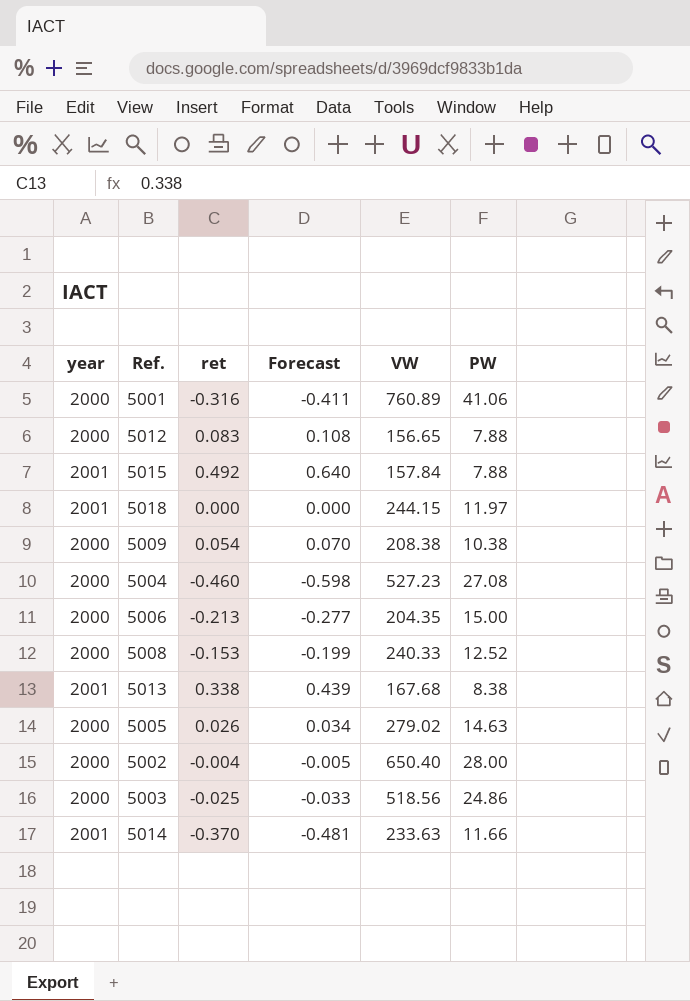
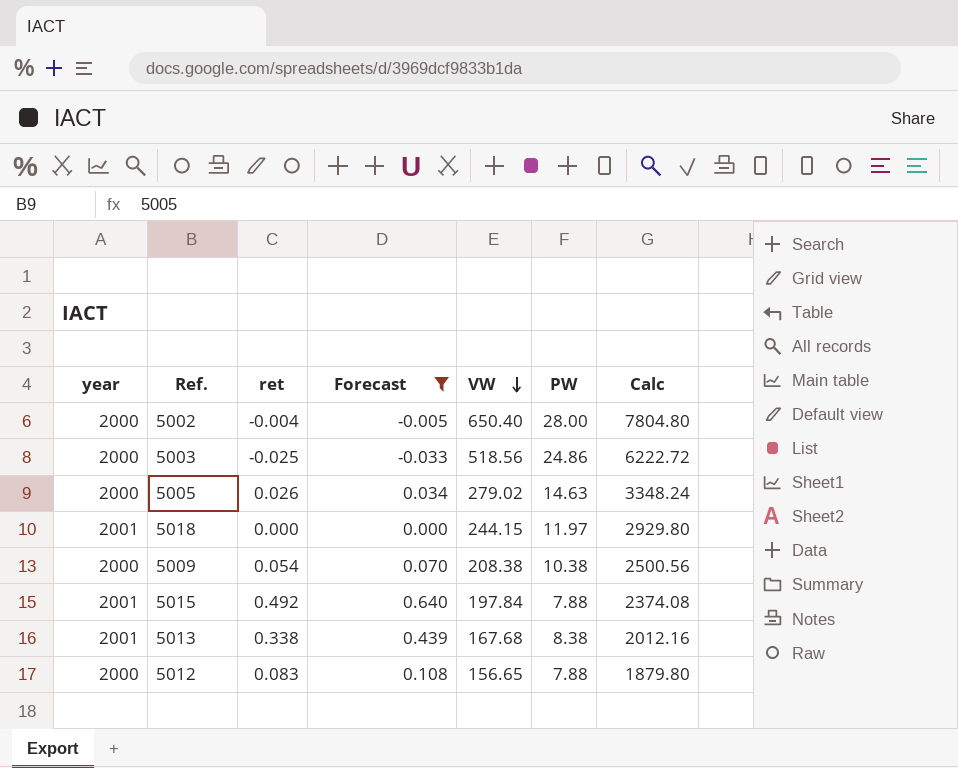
filter: none -> Forecast >= -0.033
row order: none -> VW descending
column Calc | formula: none -> [VW] * 12
5015 | VW: 157.84 -> 197.84

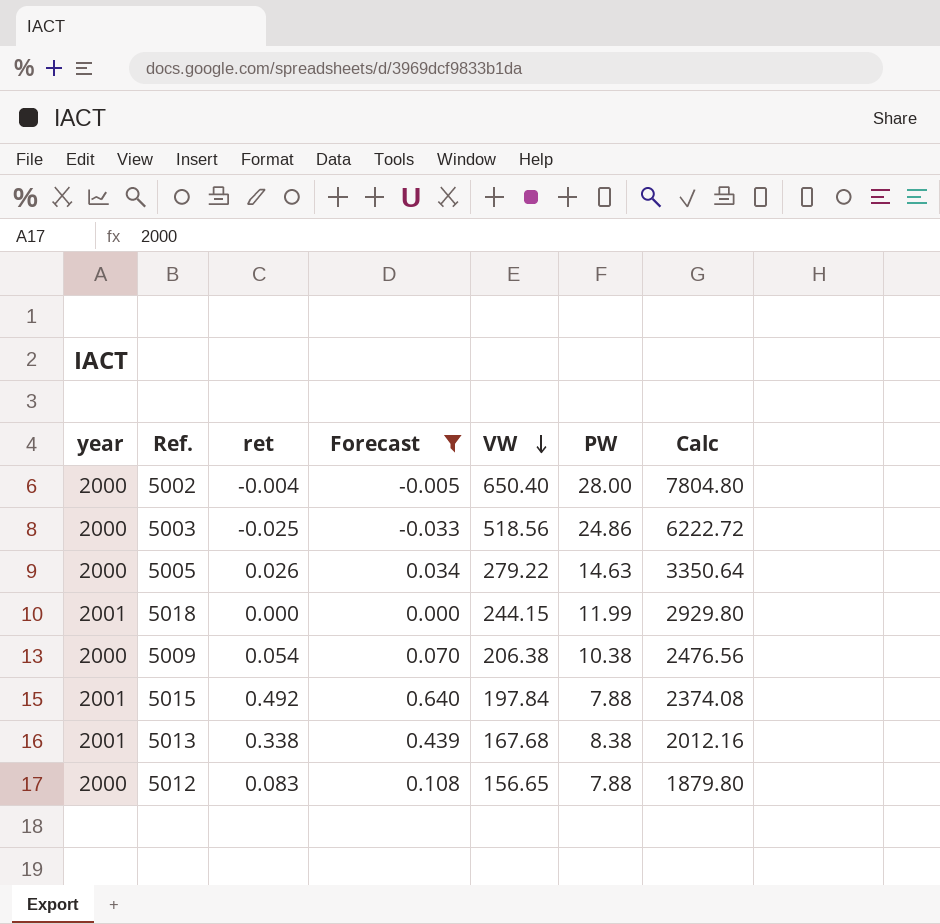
5005 | VW: 279.02 -> 279.22
5005 | Calc: 3348.24 -> 3350.64
5018 | PW: 11.97 -> 11.99
5009 | VW: 208.38 -> 206.38
5009 | Calc: 2500.56 -> 2476.56

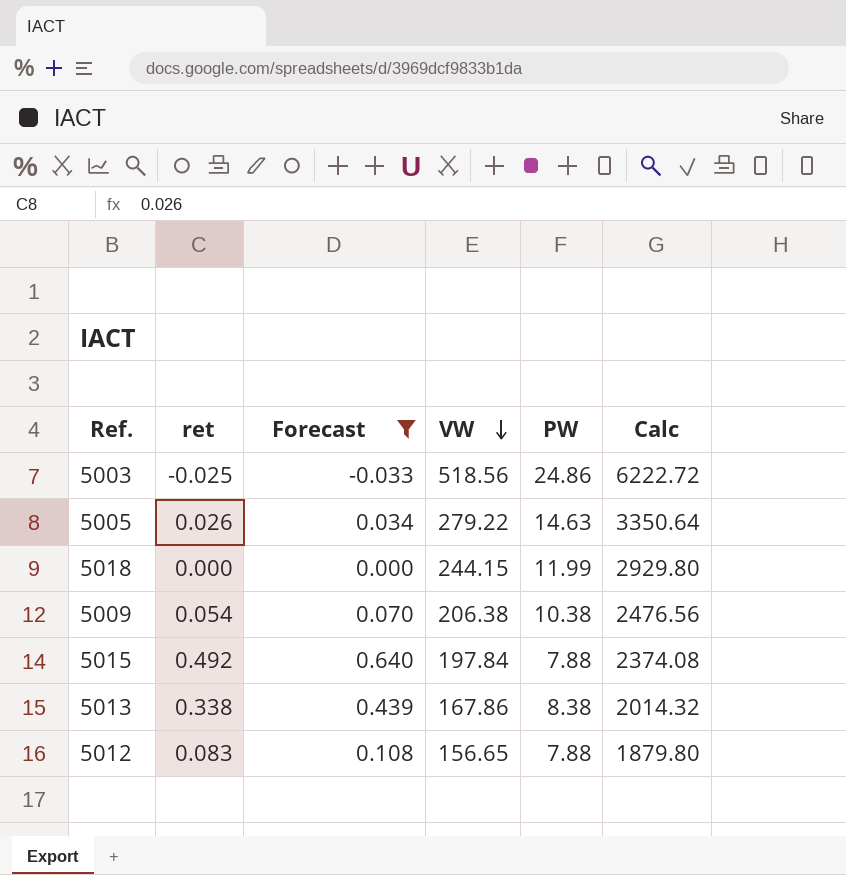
column year | position: 1 -> none
row 5002: 2000 | -0.004 | -0.005 | 650.40 | 28.00 | 7804.80 -> none
5013 | VW: 167.68 -> 167.86
5013 | Calc: 2012.16 -> 2014.32

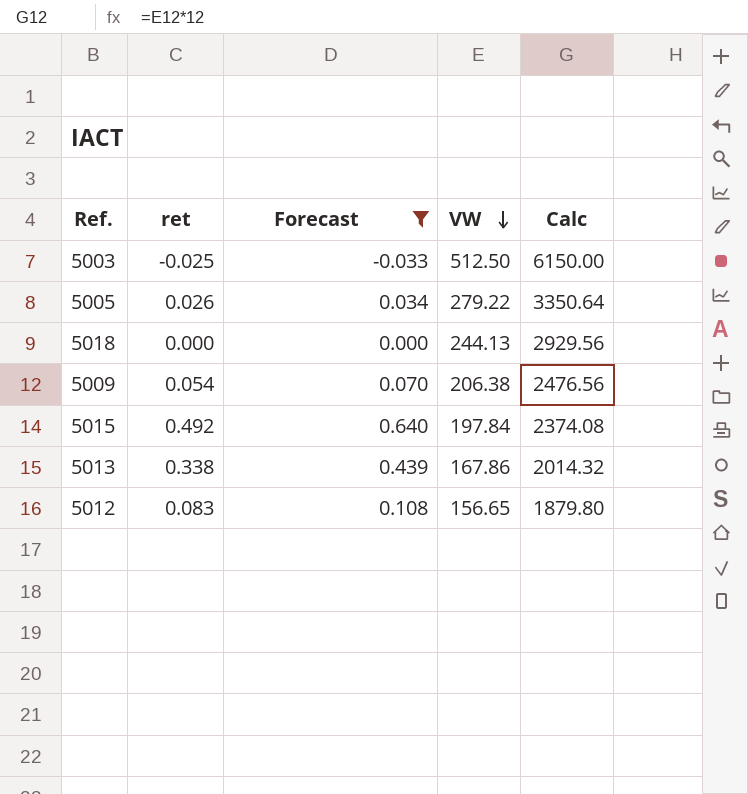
column PW | position: 5 -> none
5003 | VW: 518.56 -> 512.50
5003 | Calc: 6222.72 -> 6150.00
5018 | VW: 244.15 -> 244.13
5018 | Calc: 2929.80 -> 2929.56

